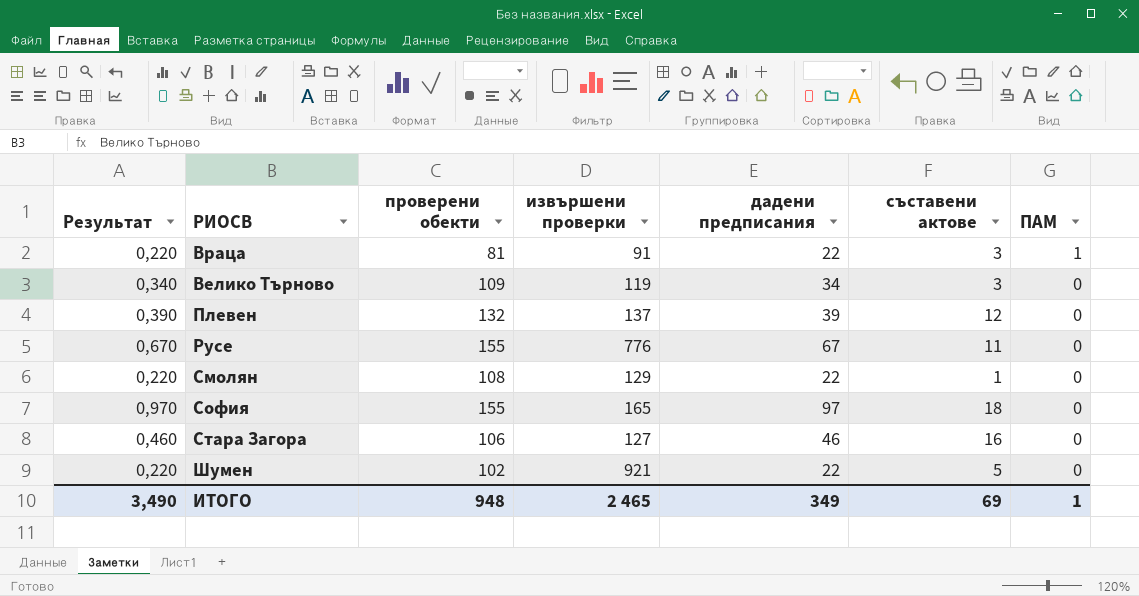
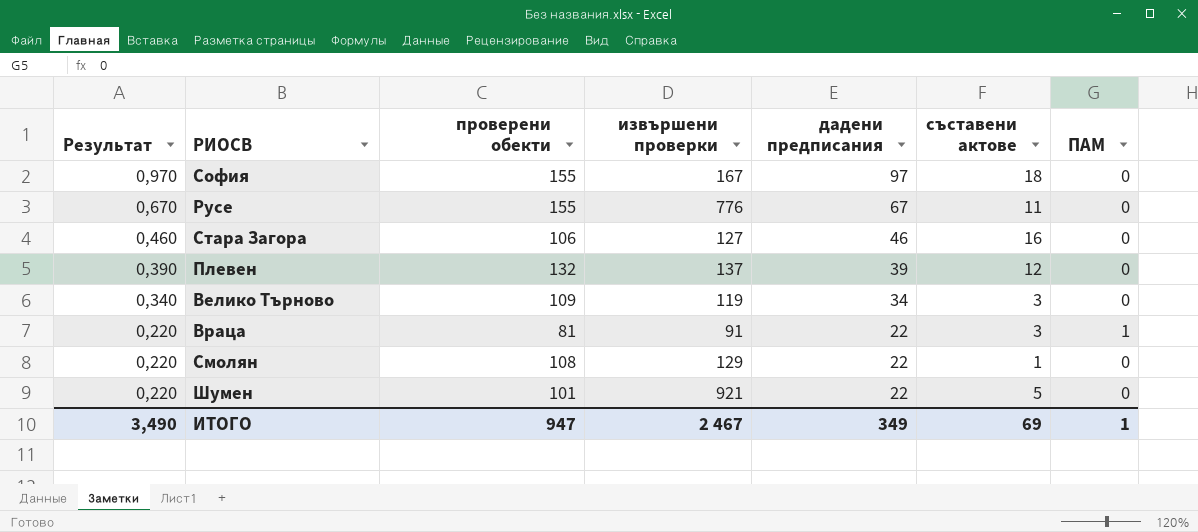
row order: ПАМ descending -> Результат descending
София | извършени проверки: 165 -> 167
Шумен | проверени обекти: 102 -> 101
ИТОГО | проверени обекти: 948 -> 947
ИТОГО | извършени проверки: 2 465 -> 2 467

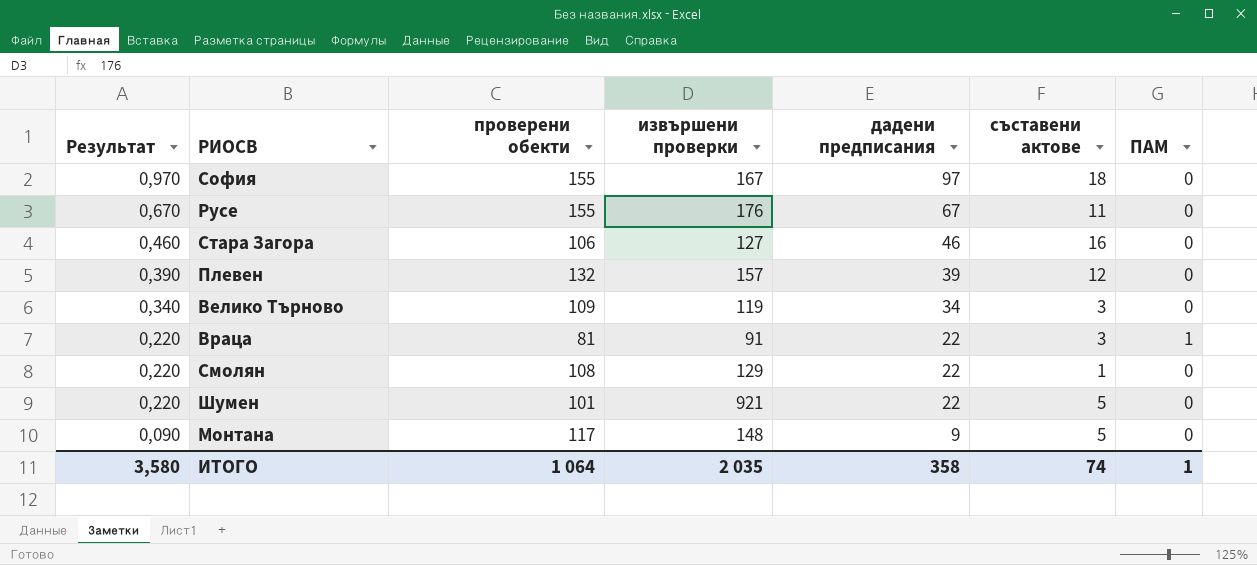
Русе | извършени проверки: 776 -> 176
Плевен | извършени проверки: 137 -> 157
row Монтана: none -> 0,090 | 117 | 148 | 9 | 5 | 0
ИТОГО | Результат: 3,490 -> 3,580
ИТОГО | проверени обекти: 947 -> 1 064
ИТОГО | извършени проверки: 2 467 -> 2 035
ИТОГО | дадени предписания: 349 -> 358
ИТОГО | съставени актове: 69 -> 74

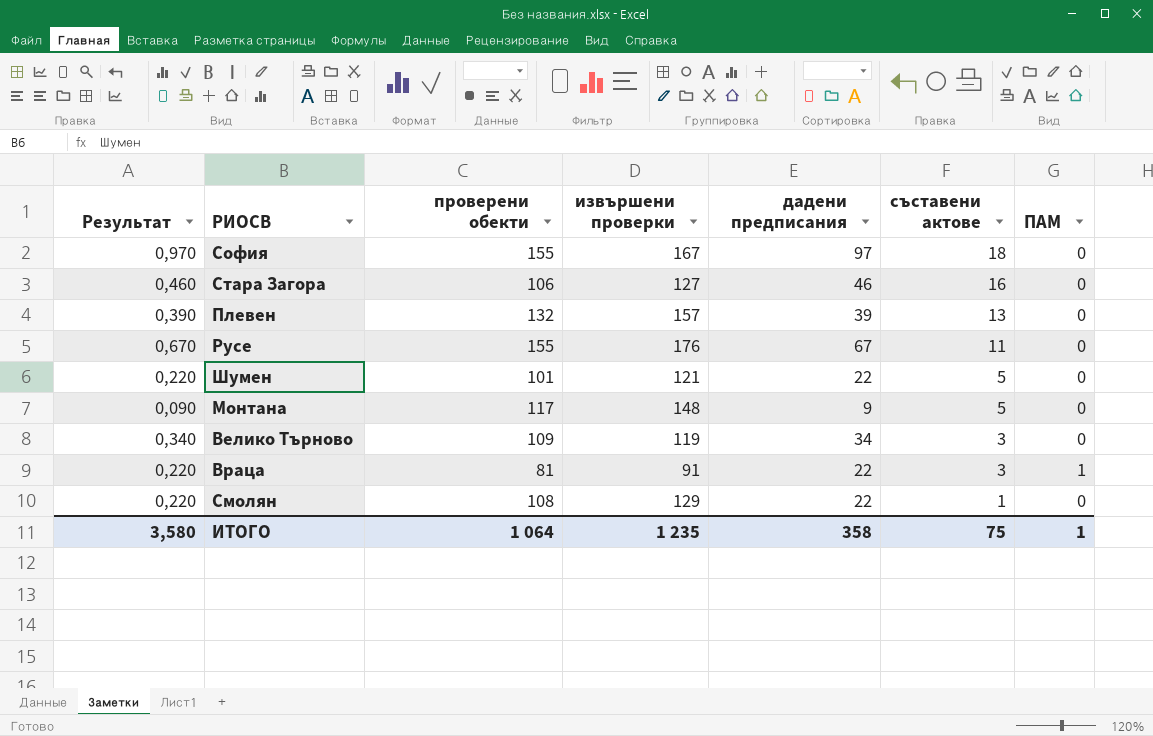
row order: Результат descending -> съставени актове descending
Плевен | съставени актове: 12 -> 13
Шумен | извършени проверки: 921 -> 121
ИТОГО | извършени проверки: 2 035 -> 1 235
ИТОГО | съставени актове: 74 -> 75

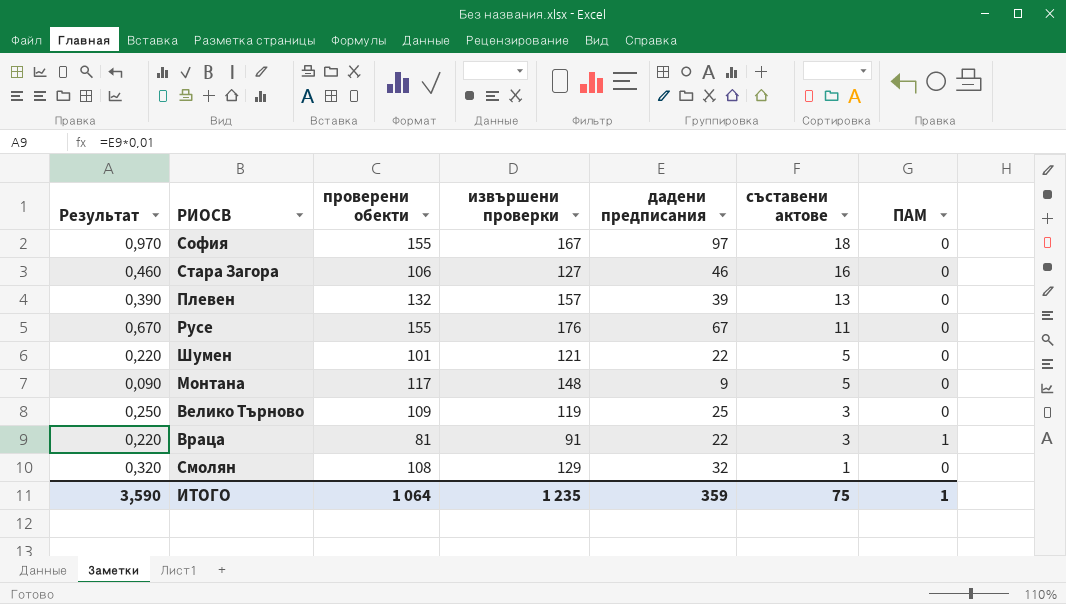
Велико Търново | Результат: 0,340 -> 0,250
Велико Търново | дадени предписания: 34 -> 25
Смолян | Результат: 0,220 -> 0,320
Смолян | дадени предписания: 22 -> 32
ИТОГО | Результат: 3,580 -> 3,590
ИТОГО | дадени предписания: 358 -> 359

